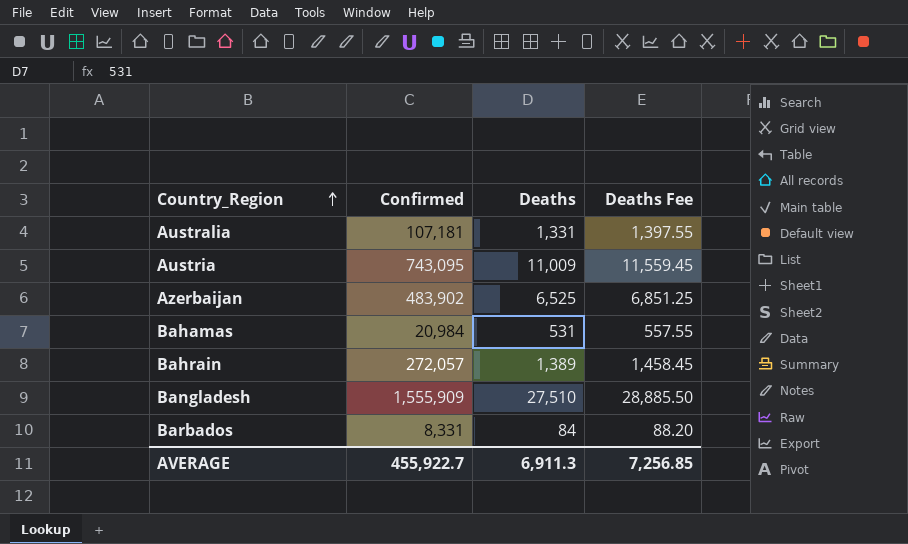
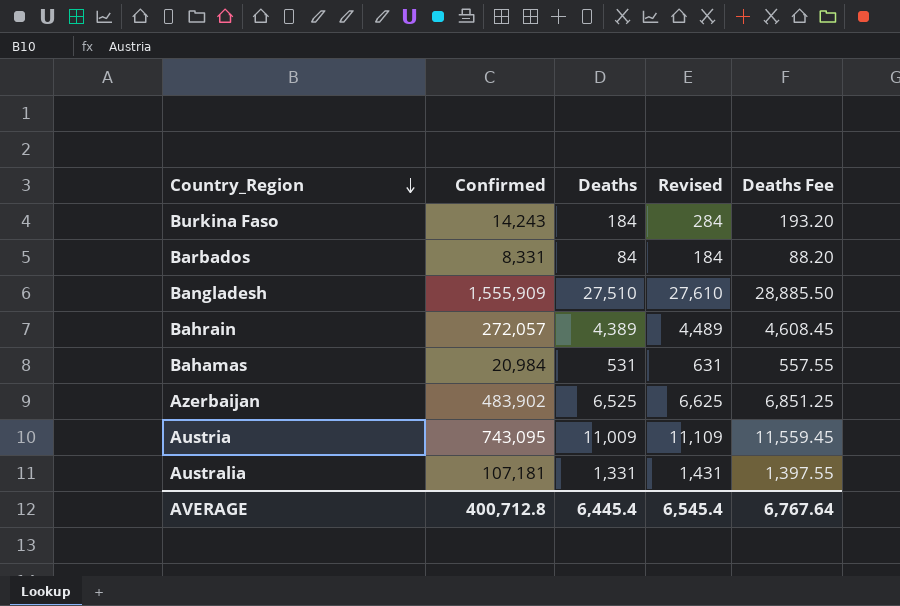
row order: Country_Region ascending -> Country_Region descending
column Revised | formula: none -> [Deaths] + 100
row Burkina Faso: none -> 14,243 | 184 | 284 | 193.20
Bahrain | Deaths: 1,389 -> 4,389
Bahrain | Deaths Fee: 1,458.45 -> 4,608.45
AVERAGE | Confirmed: 455,922.7 -> 400,712.8
AVERAGE | Deaths: 6,911.3 -> 6,445.4
AVERAGE | Deaths Fee: 7,256.85 -> 6,767.64

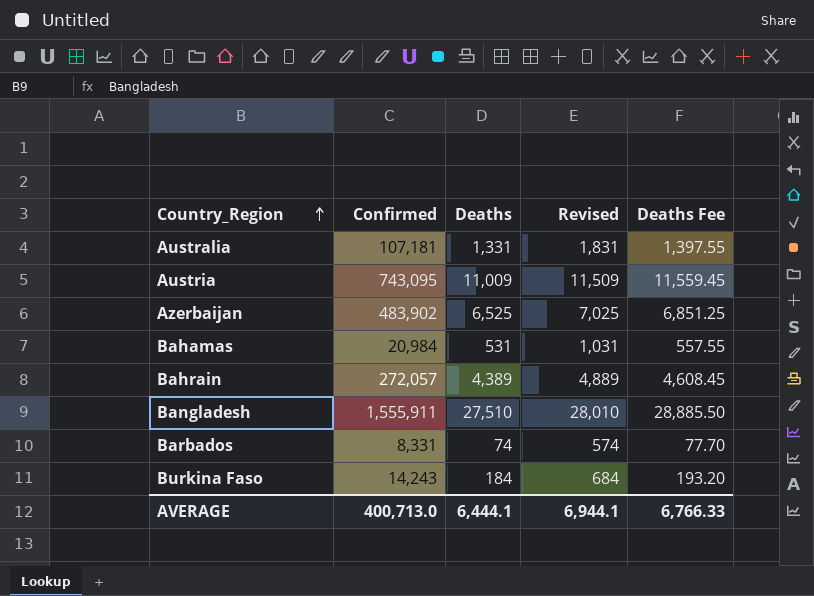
row order: Country_Region descending -> Country_Region ascending
column Revised | formula: [Deaths] + 100 -> [Deaths] + 500
Bangladesh | Confirmed: 1,555,909 -> 1,555,911
Barbados | Deaths: 84 -> 74
Barbados | Deaths Fee: 88.20 -> 77.70
AVERAGE | Confirmed: 400,712.8 -> 400,713.0
AVERAGE | Deaths: 6,445.4 -> 6,444.1
AVERAGE | Revised: 6,545.4 -> 6,944.1
AVERAGE | Deaths Fee: 6,767.64 -> 6,766.33

